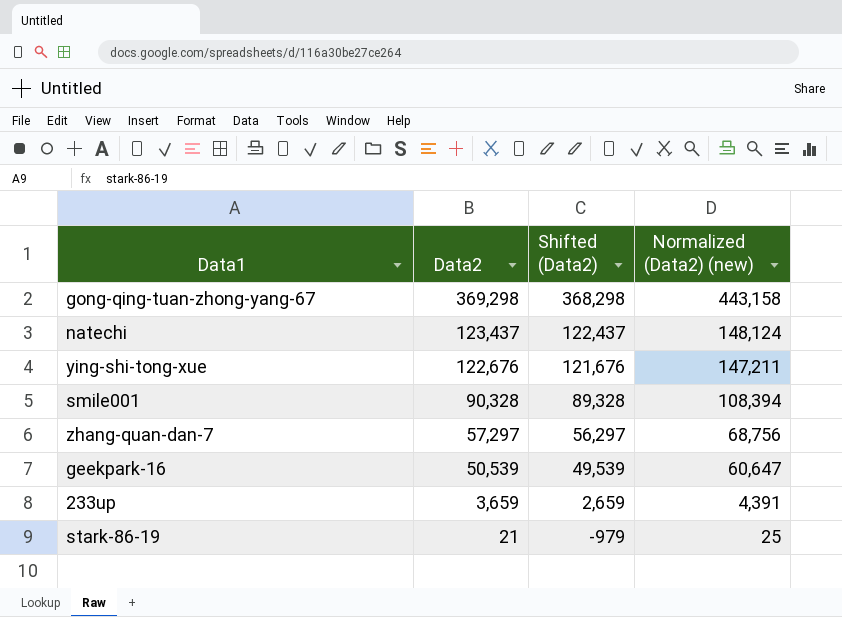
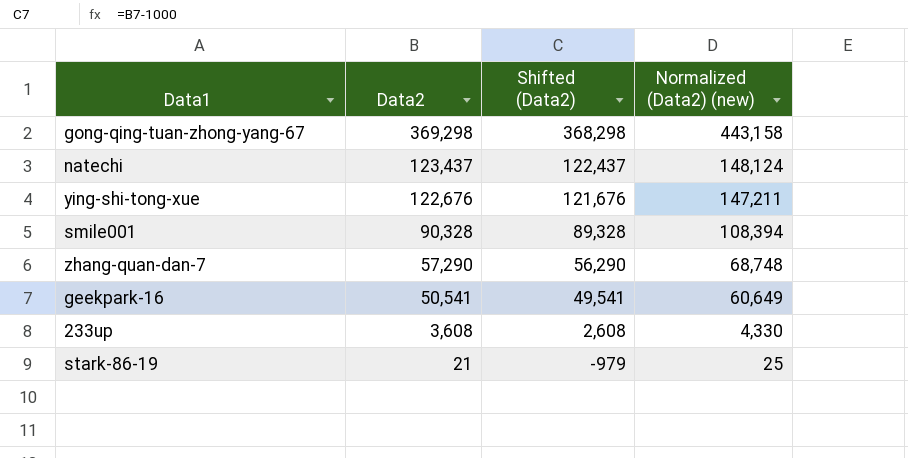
zhang-quan-dan-7 | Data2: 57,297 -> 57,290
zhang-quan-dan-7 | Shifted (Data2): 56,297 -> 56,290
zhang-quan-dan-7 | Normalized (Data2) (new): 68,756 -> 68,748
geekpark-16 | Data2: 50,539 -> 50,541
geekpark-16 | Shifted (Data2): 49,539 -> 49,541
geekpark-16 | Normalized (Data2) (new): 60,647 -> 60,649
233up | Data2: 3,659 -> 3,608
233up | Shifted (Data2): 2,659 -> 2,608
233up | Normalized (Data2) (new): 4,391 -> 4,330

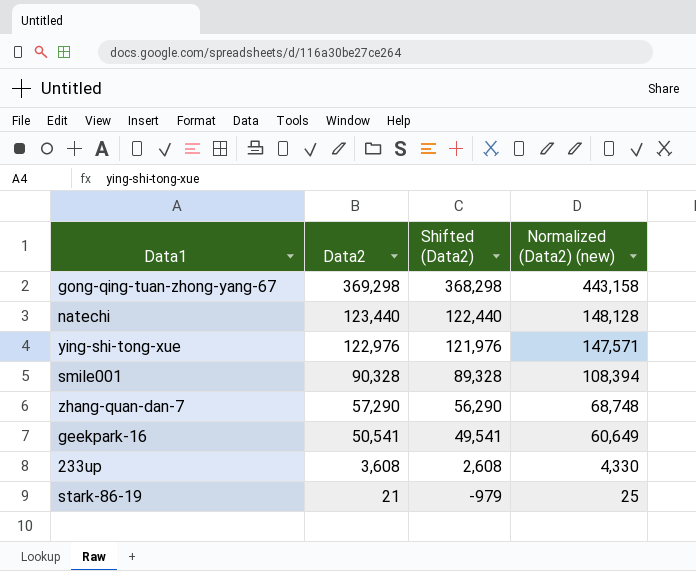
natechi | Data2: 123,437 -> 123,440
natechi | Shifted (Data2): 122,437 -> 122,440
natechi | Normalized (Data2) (new): 148,124 -> 148,128
ying-shi-tong-xue | Data2: 122,676 -> 122,976
ying-shi-tong-xue | Shifted (Data2): 121,676 -> 121,976
ying-shi-tong-xue | Normalized (Data2) (new): 147,211 -> 147,571

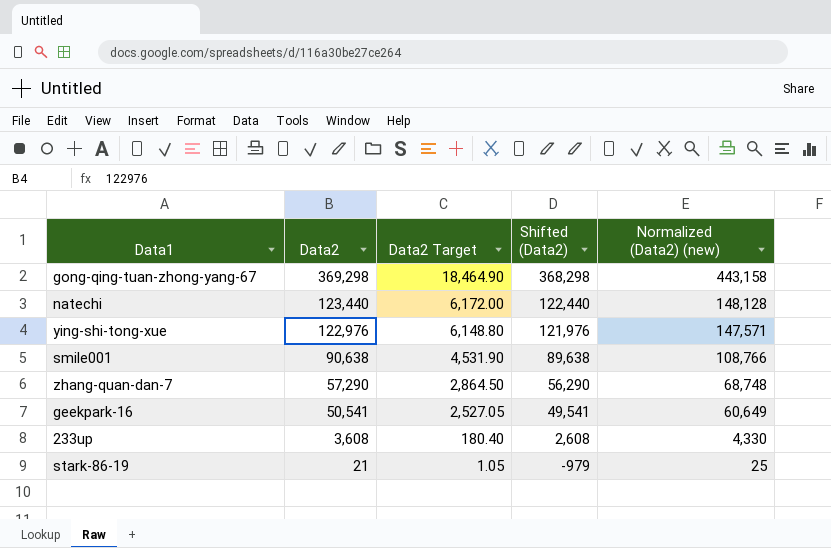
column Data2 Target | formula: none -> [Data2] * 0.05
smile001 | Data2: 90,328 -> 90,638
smile001 | Shifted (Data2): 89,328 -> 89,638
smile001 | Normalized (Data2) (new): 108,394 -> 108,766

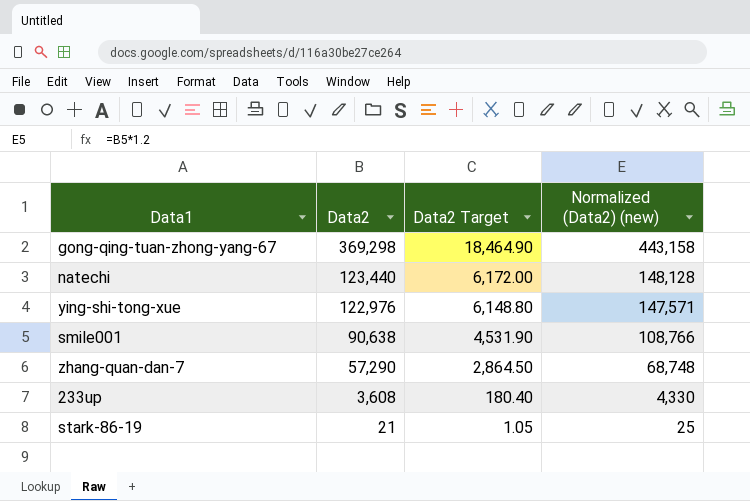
column Shifted (Data2) | formula: [Data2] - 1000 -> none
row geekpark-16: 50,541 | 2,527.05 | 49,541 | 60,649 -> none

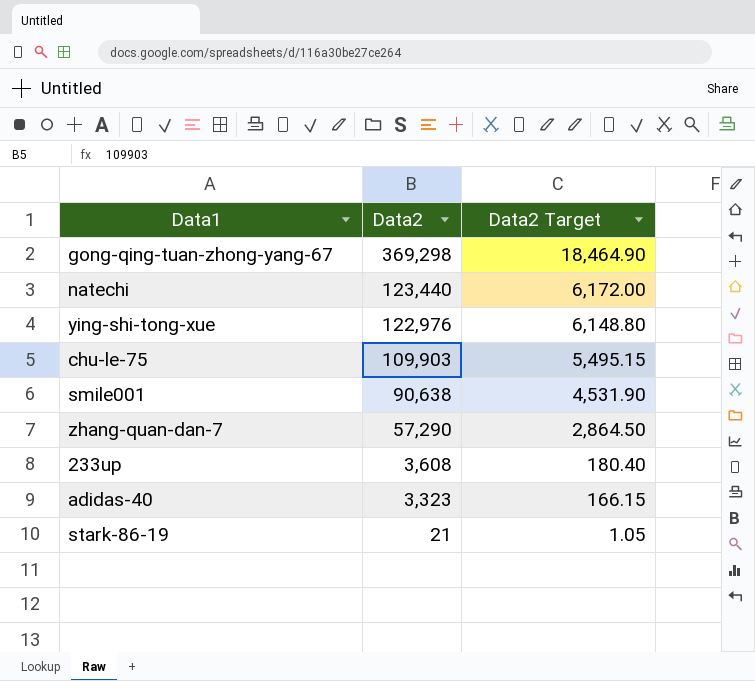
column Normalized (Data2) (new) | formula: [Data2] * 1.2 -> none
row chu-le-75: none -> 109,903 | 5,495.15
row adidas-40: none -> 3,323 | 166.15

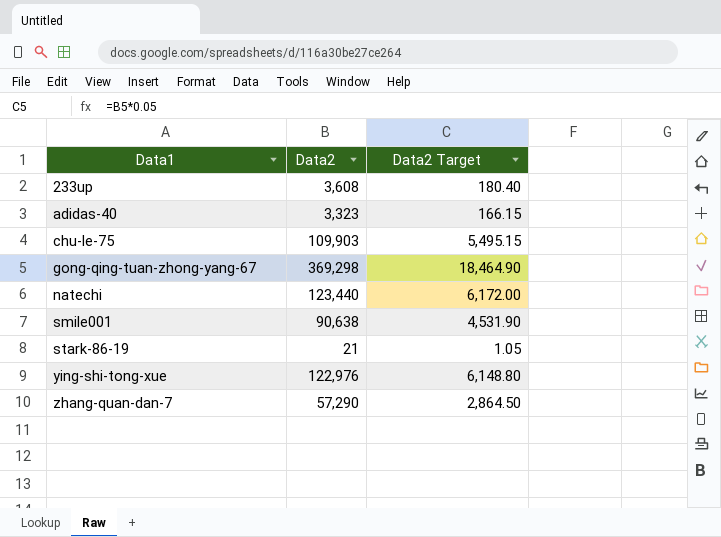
row order: Data2 descending -> Data1 ascending

